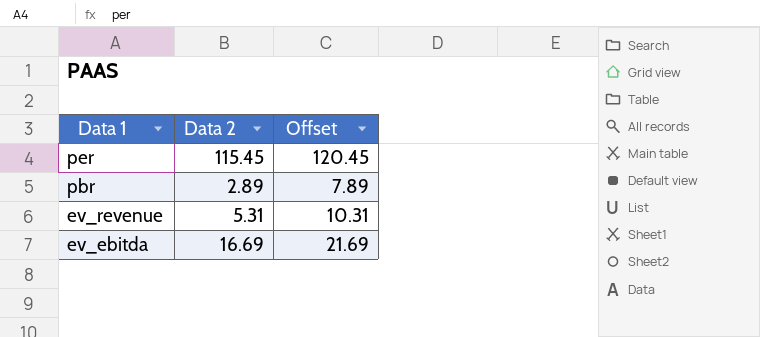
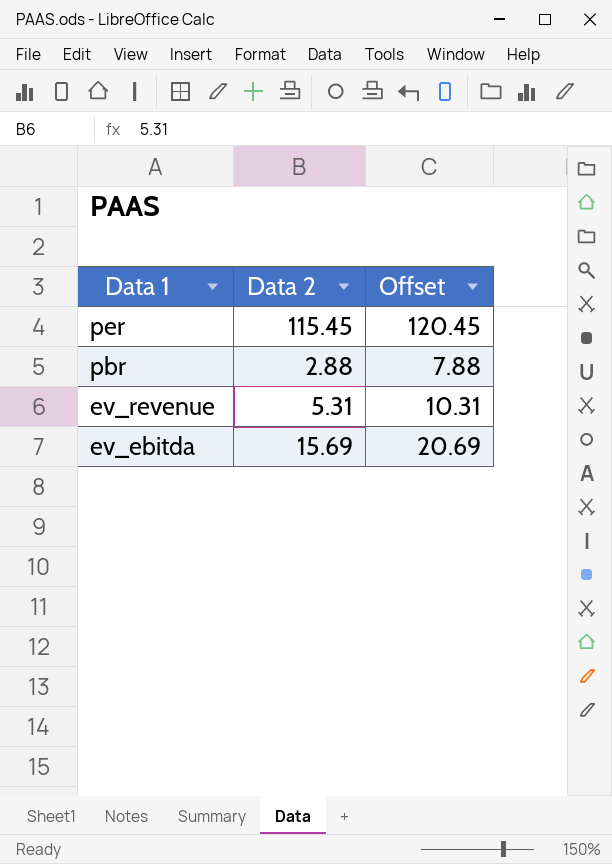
pbr | Data 2: 2.89 -> 2.88
pbr | Offset: 7.89 -> 7.88
ev_ebitda | Data 2: 16.69 -> 15.69
ev_ebitda | Offset: 21.69 -> 20.69

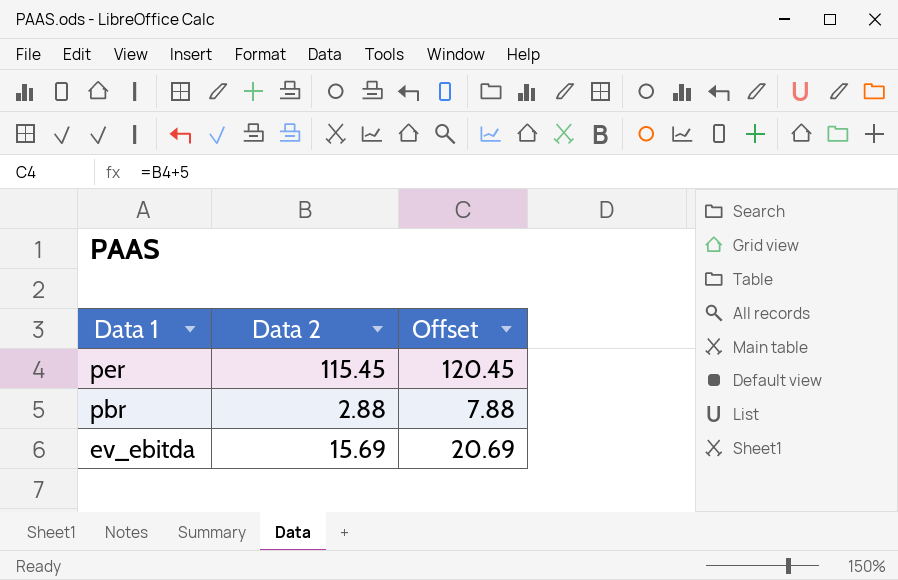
row ev_revenue: 5.31 | 10.31 -> none

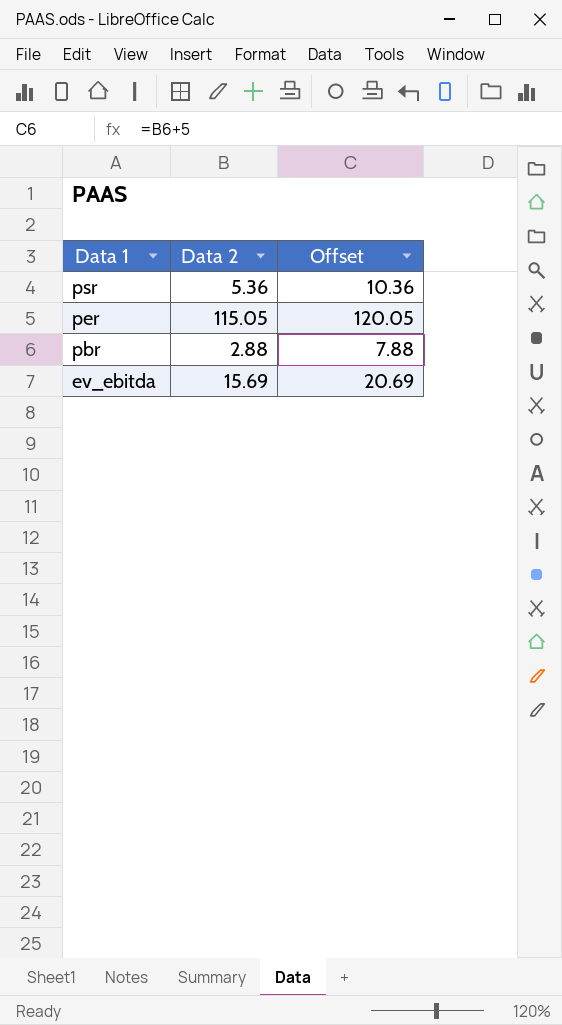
row psr: none -> 5.36 | 10.36
per | Data 2: 115.45 -> 115.05
per | Offset: 120.45 -> 120.05

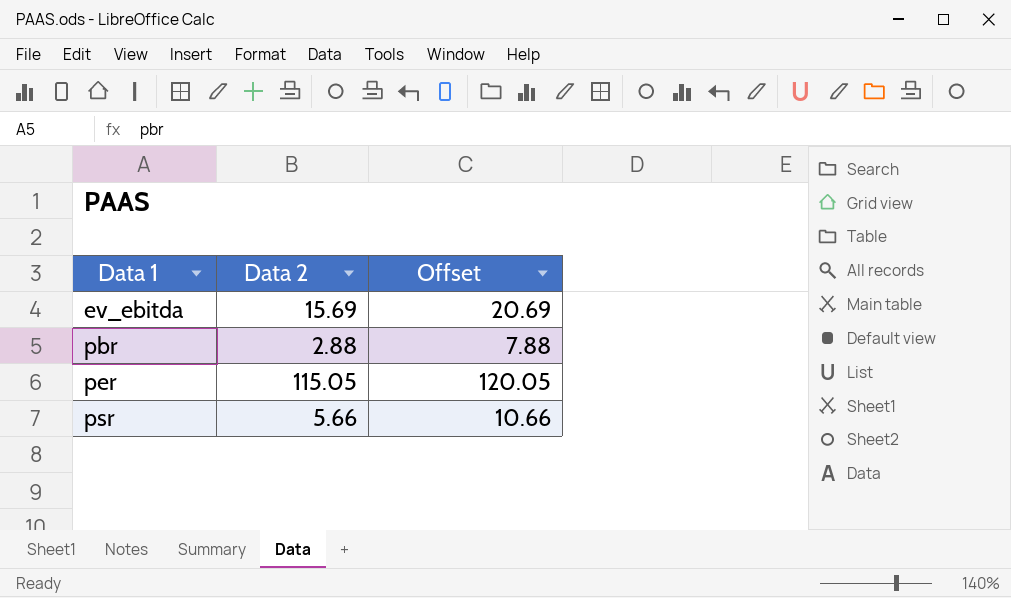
row order: Data 1 descending -> Data 1 ascending
psr | Data 2: 5.36 -> 5.66
psr | Offset: 10.36 -> 10.66

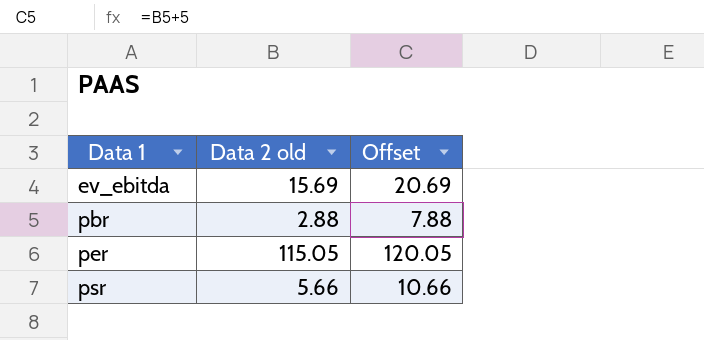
column name: Data 2 -> Data 2 old

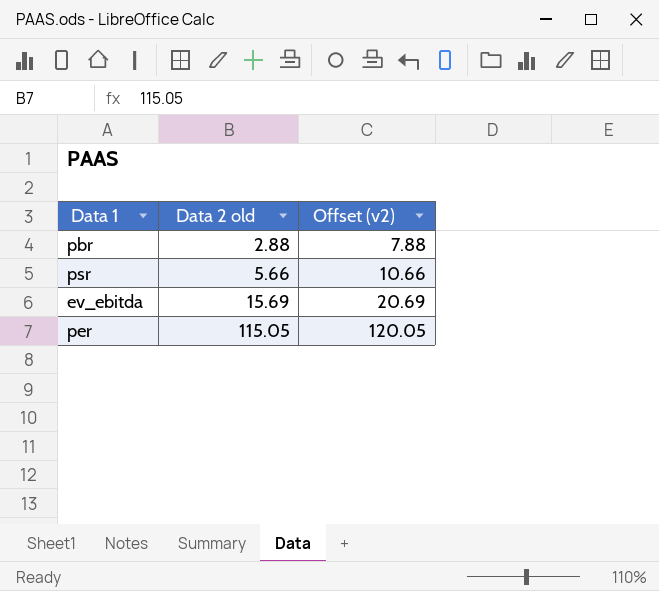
row order: Data 1 ascending -> Data 2 old ascending
column name: Offset -> Offset (v2)

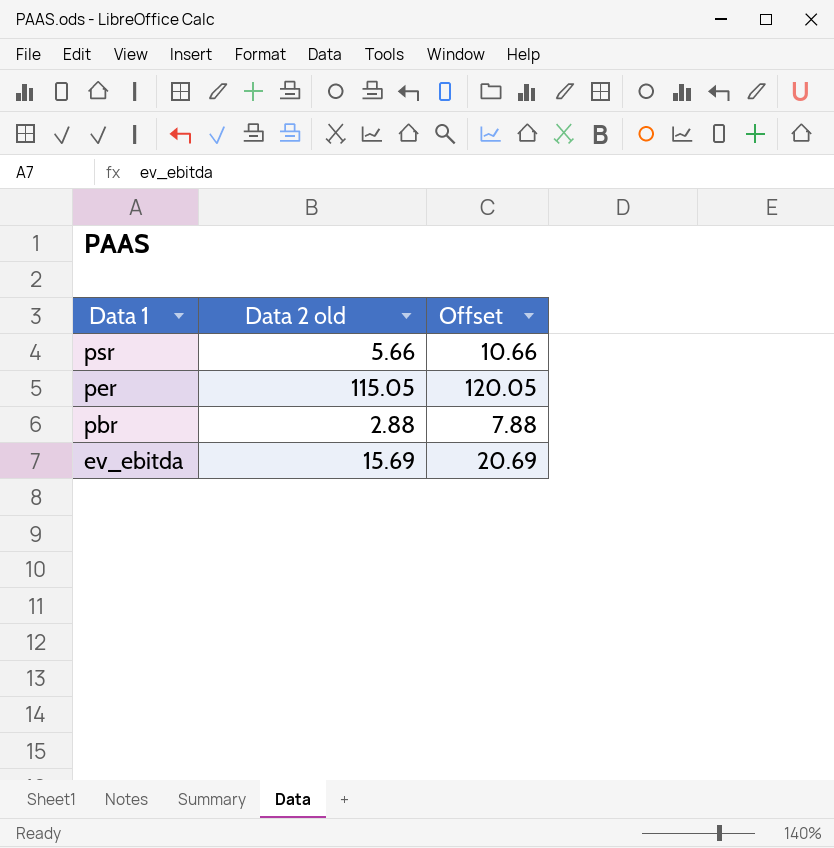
row order: Data 2 old ascending -> Data 1 descending
column name: Offset (v2) -> Offset

